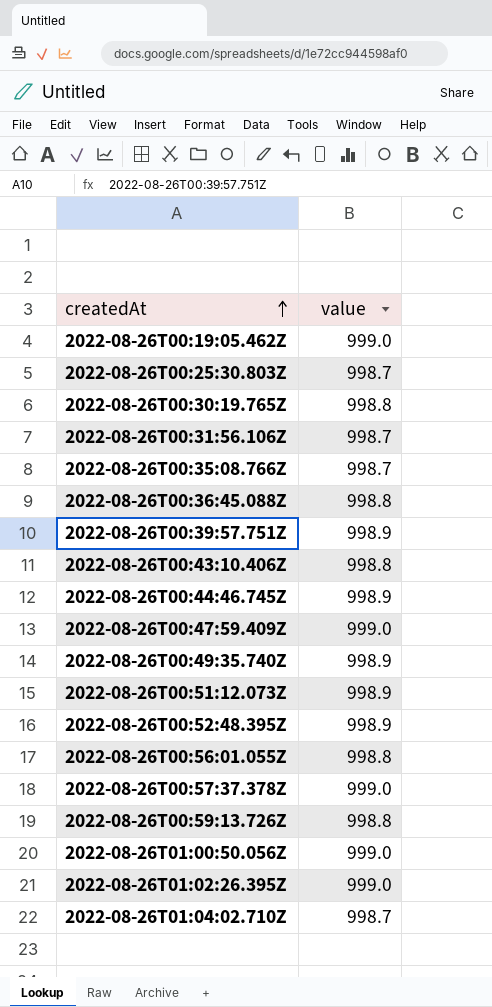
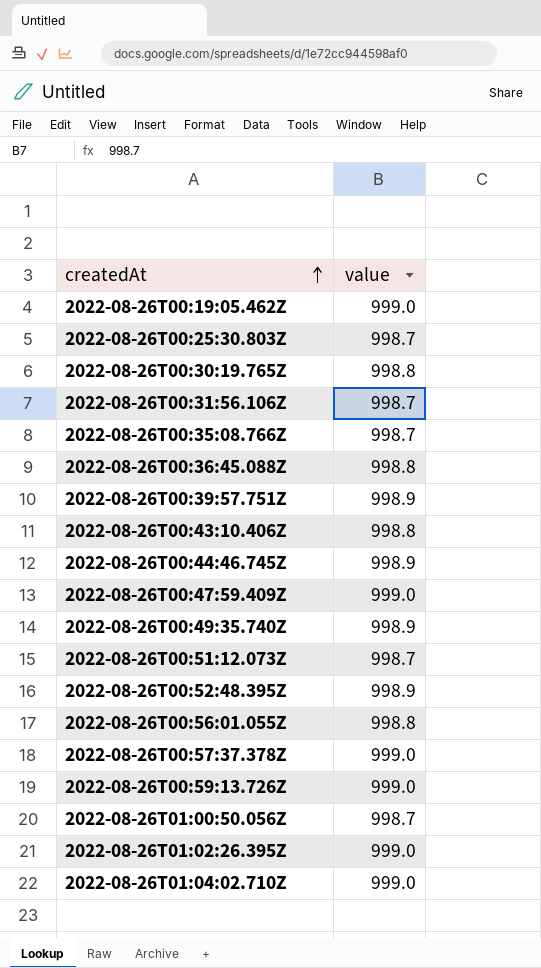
2022-08-26T00:51:12.073Z | value: 998.9 -> 998.7
2022-08-26T00:59:13.726Z | value: 998.8 -> 999.0
2022-08-26T01:00:50.056Z | value: 999.0 -> 998.7
2022-08-26T01:04:02.710Z | value: 998.7 -> 999.0

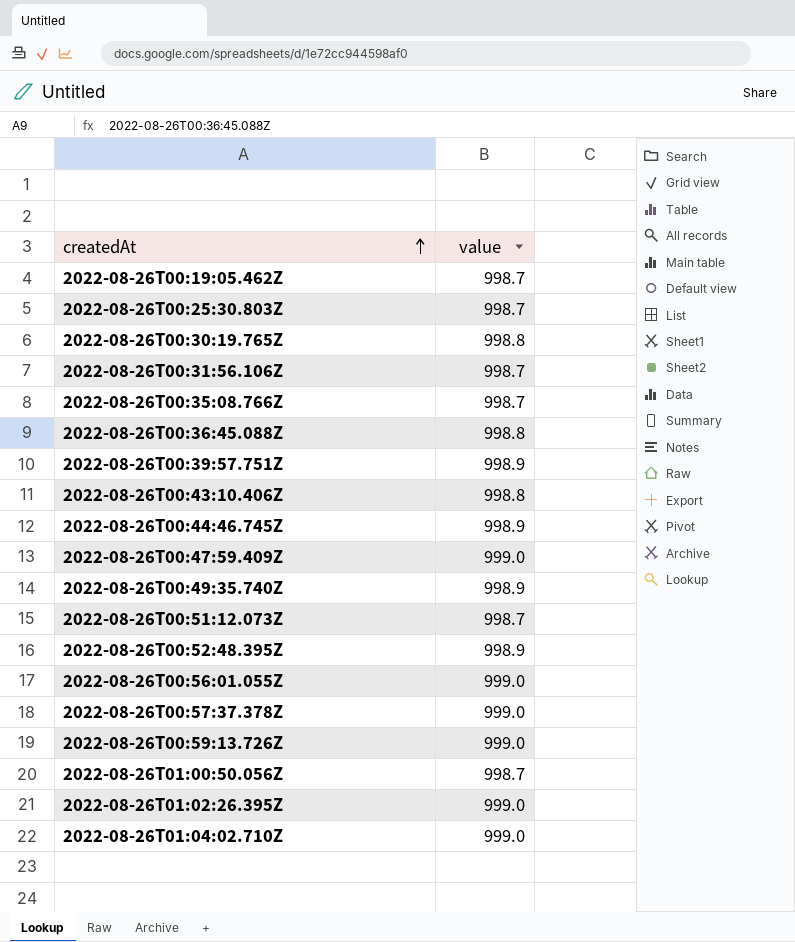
2022-08-26T00:19:05.462Z | value: 999.0 -> 998.7
2022-08-26T00:56:01.055Z | value: 998.8 -> 999.0

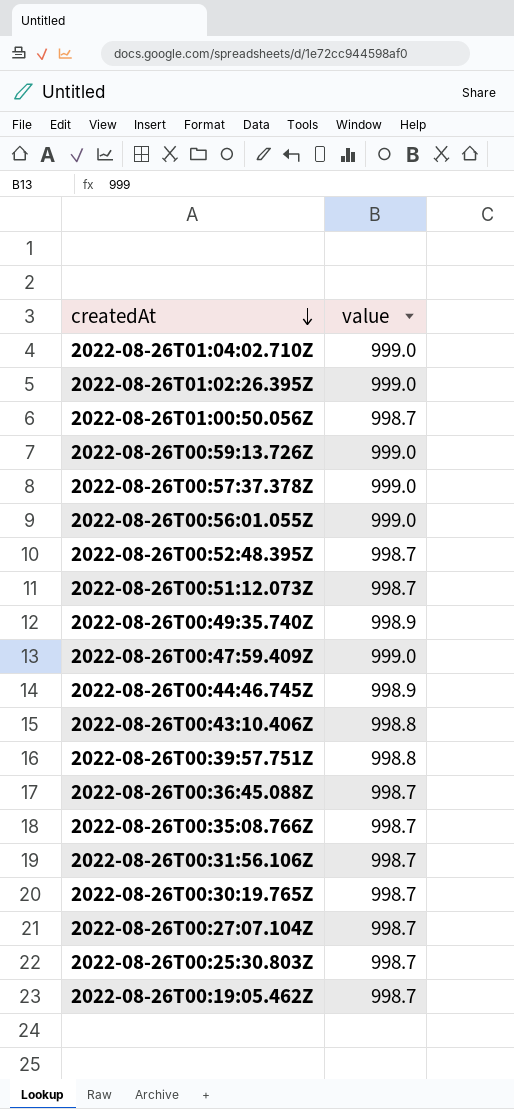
row order: createdAt ascending -> createdAt descending
2022-08-26T00:52:48.395Z | value: 998.9 -> 998.7
2022-08-26T00:39:57.751Z | value: 998.9 -> 998.8
2022-08-26T00:36:45.088Z | value: 998.8 -> 998.7
2022-08-26T00:30:19.765Z | value: 998.8 -> 998.7
row 2022-08-26T00:27:07.104Z: none -> 998.7

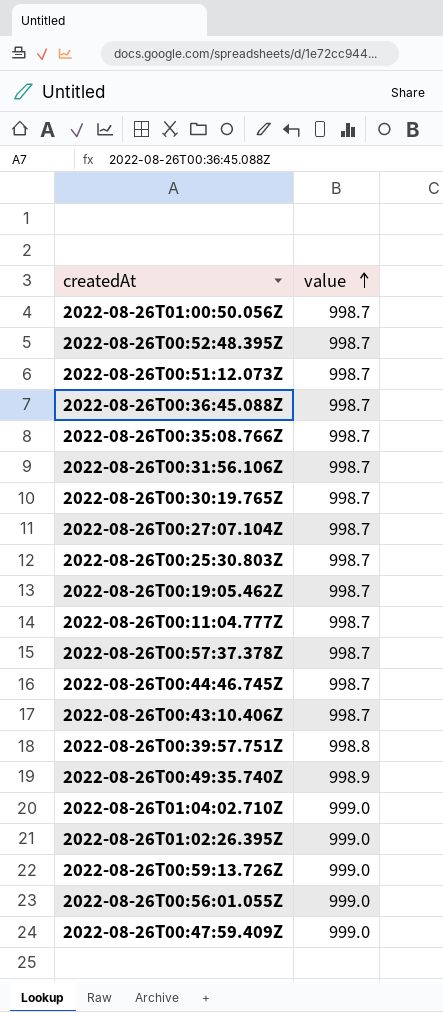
row order: createdAt descending -> value ascending
row 2022-08-26T00:11:04.777Z: none -> 998.7
2022-08-26T00:57:37.378Z | value: 999.0 -> 998.7
2022-08-26T00:44:46.745Z | value: 998.9 -> 998.7
2022-08-26T00:43:10.406Z | value: 998.8 -> 998.7

